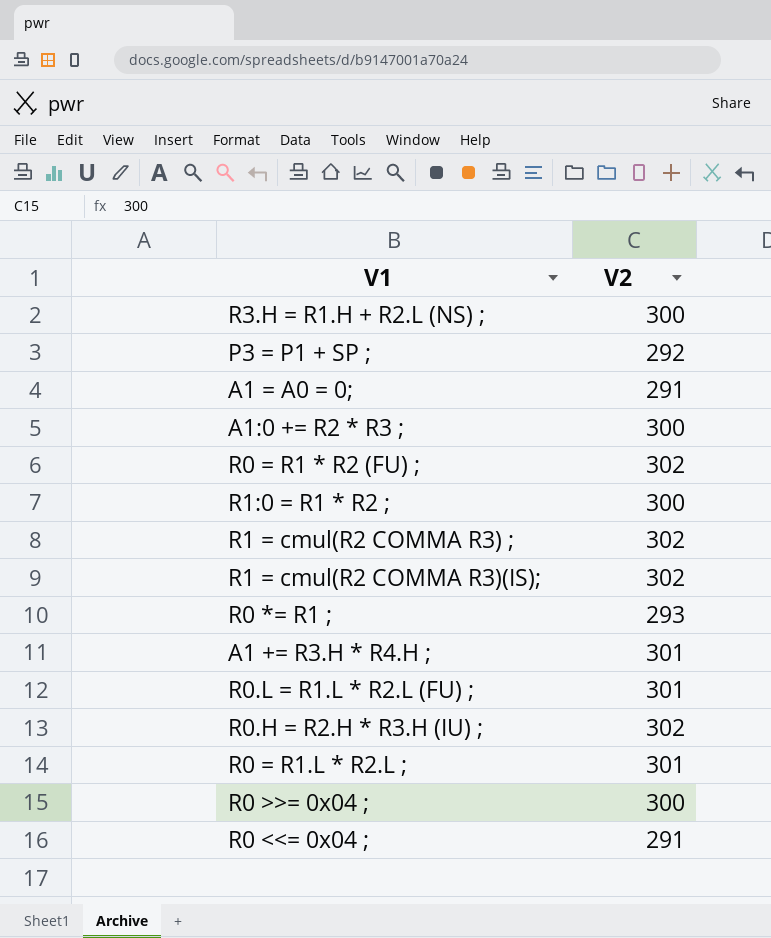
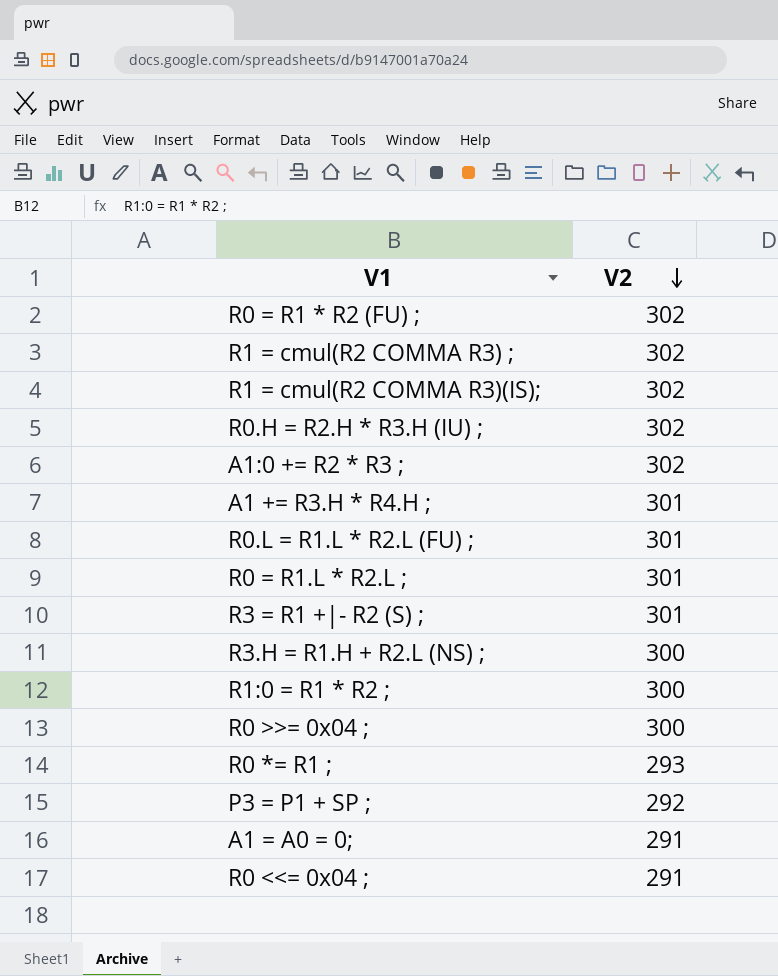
row order: none -> V2 descending
A1:0 += R2 * R3 ; | V2: 300 -> 302
row R3 = R1 +|- R2 (S) ;: none -> 301

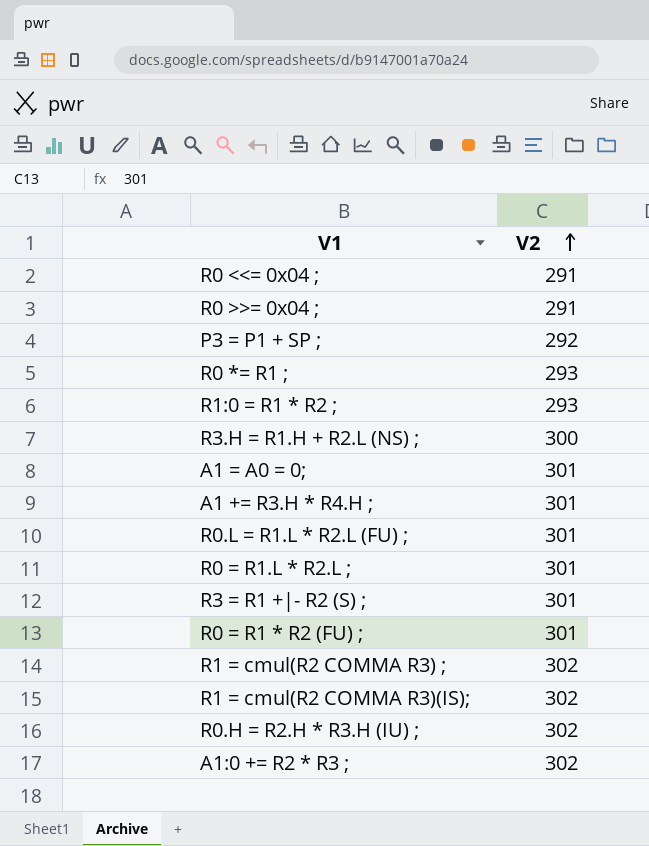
row order: V2 descending -> V2 ascending
R0 >>= 0x04 ; | V2: 300 -> 291
R1:0 = R1 * R2 ; | V2: 300 -> 293
A1 = A0 = 0; | V2: 291 -> 301
R0 = R1 * R2 (FU) ; | V2: 302 -> 301

